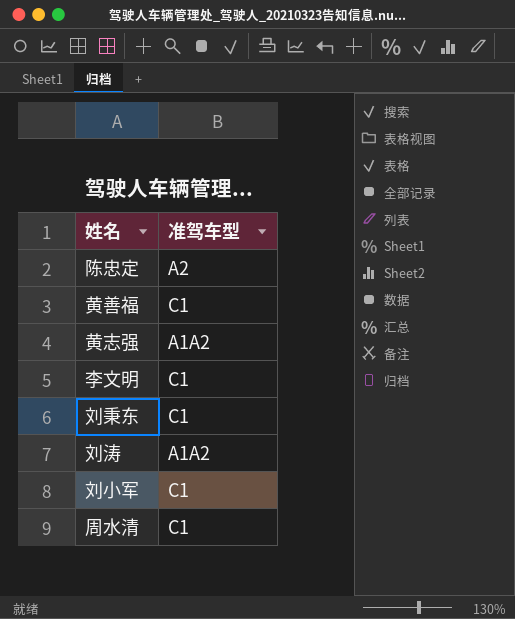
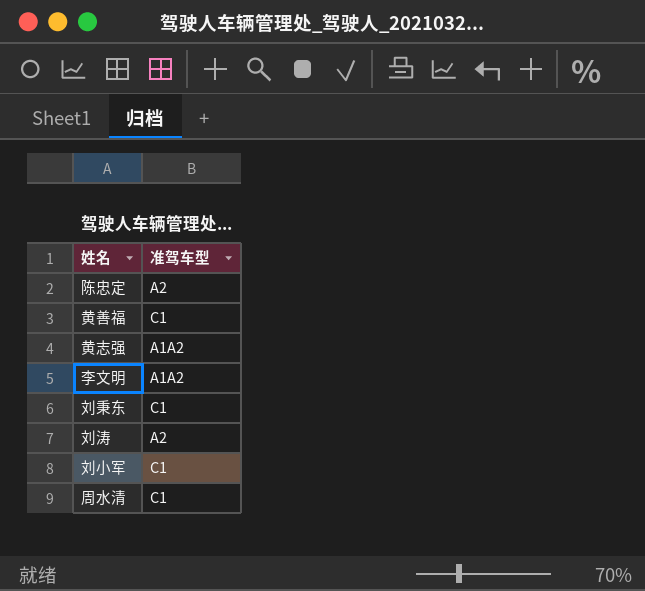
李文明 | 准驾车型: C1 -> A1A2
刘涛 | 准驾车型: A1A2 -> A2

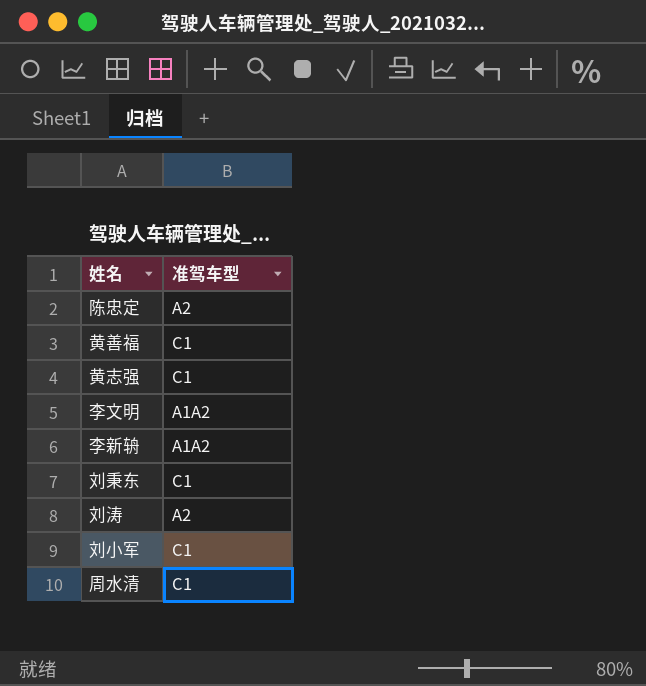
黄志强 | 准驾车型: A1A2 -> C1
row 李新辀: none -> A1A2

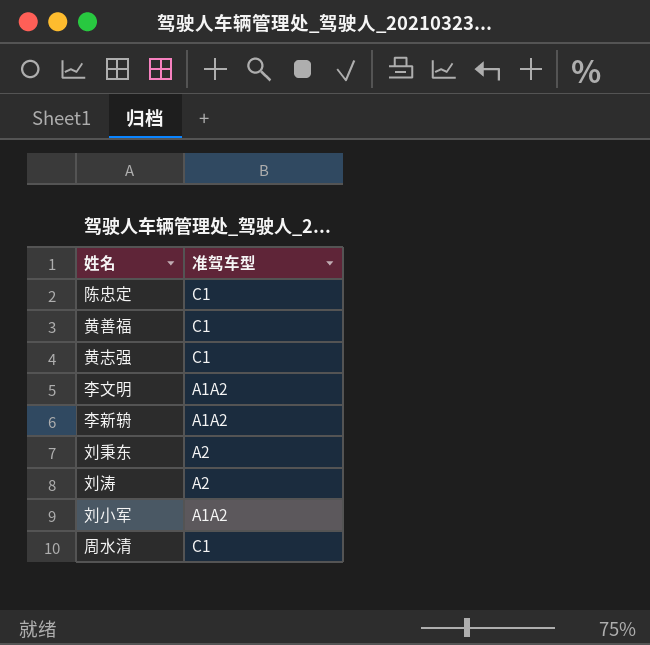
陈忠定 | 准驾车型: A2 -> C1
刘秉东 | 准驾车型: C1 -> A2
刘小军 | 准驾车型: C1 -> A1A2

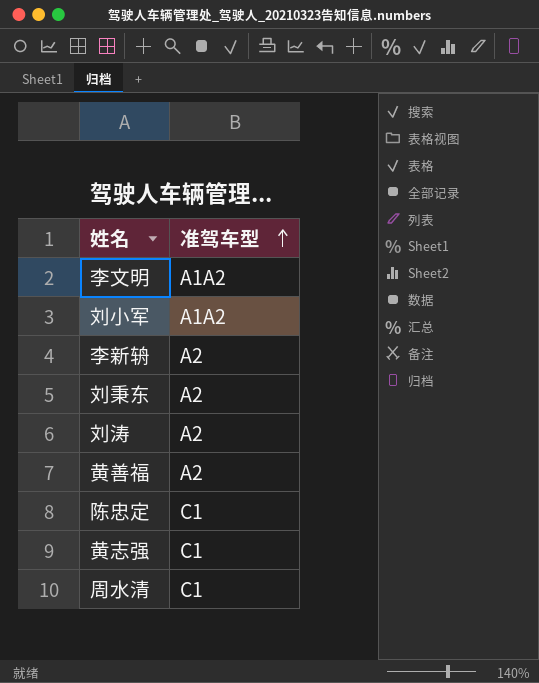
row order: none -> 准驾车型 ascending
李新辀 | 准驾车型: A1A2 -> A2
黄善福 | 准驾车型: C1 -> A2

